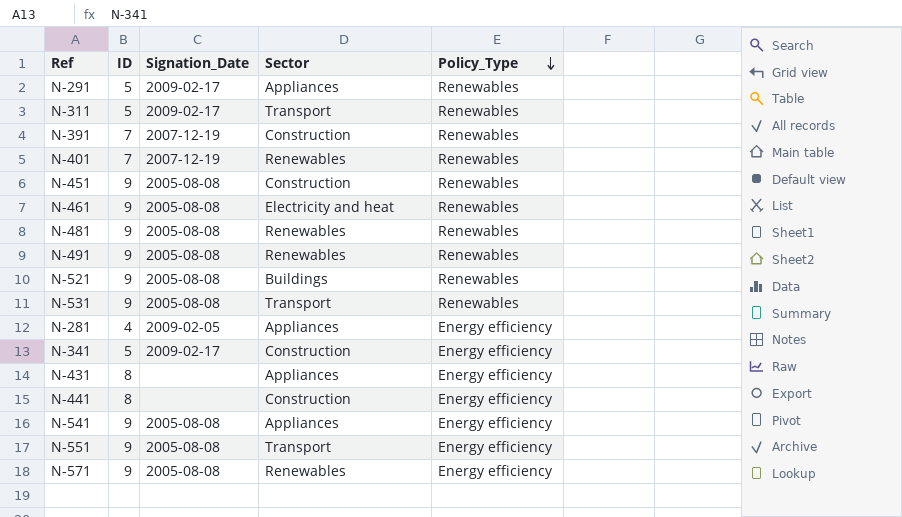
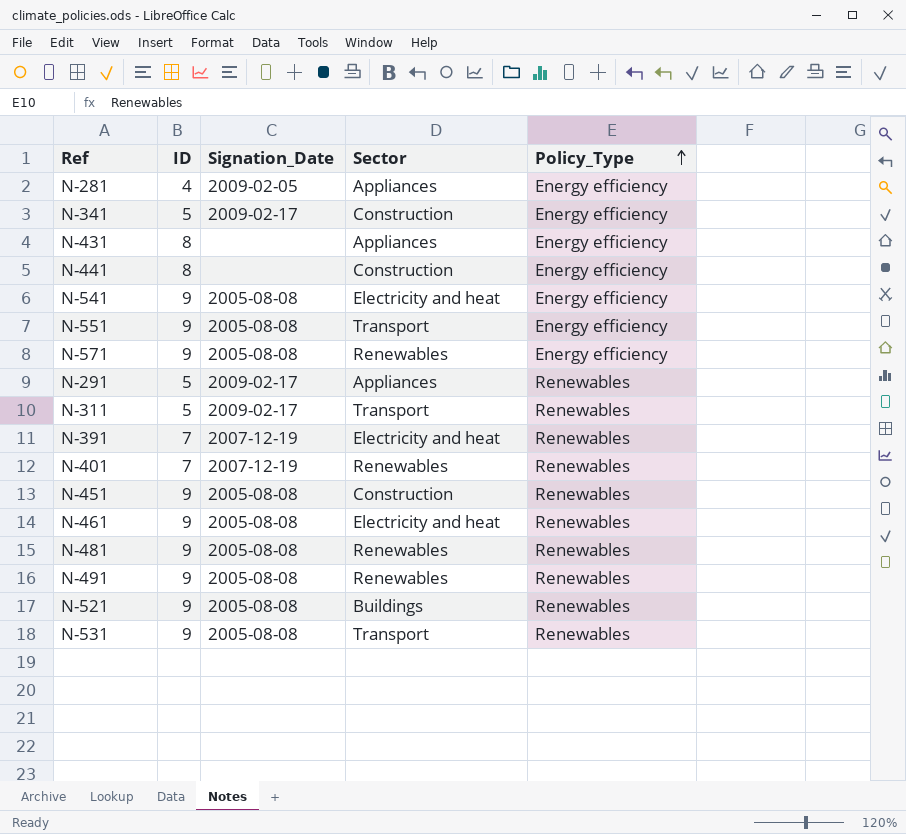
row order: Policy_Type descending -> Policy_Type ascending
N-541 | Sector: Appliances -> Electricity and heat
N-391 | Sector: Construction -> Electricity and heat

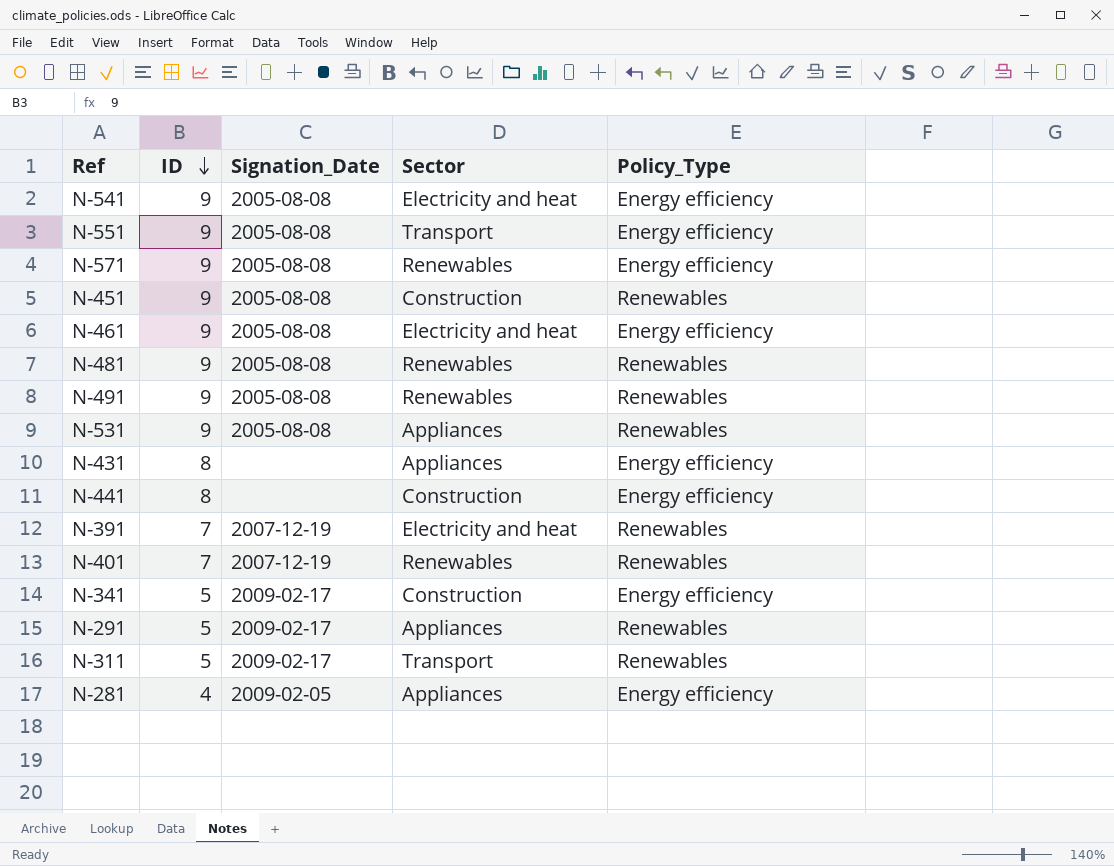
row order: Policy_Type ascending -> ID descending
row N-521: 9 | 2005-08-08 | Buildings | Renewables -> none
N-461 | Policy_Type: Renewables -> Energy efficiency
N-531 | Sector: Transport -> Appliances

